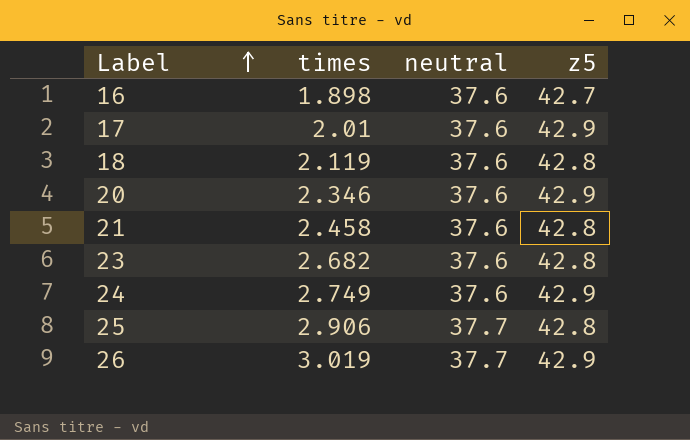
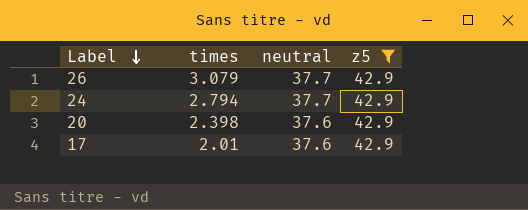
filter: none -> z5 = 42.9
row order: Label ascending -> Label descending
26 | times: 3.019 -> 3.079
24 | times: 2.749 -> 2.794
24 | neutral: 37.6 -> 37.7
20 | times: 2.346 -> 2.398

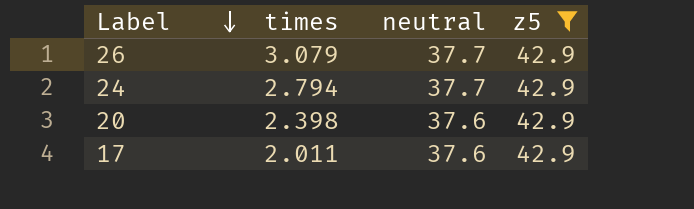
17 | times: 2.01 -> 2.011

